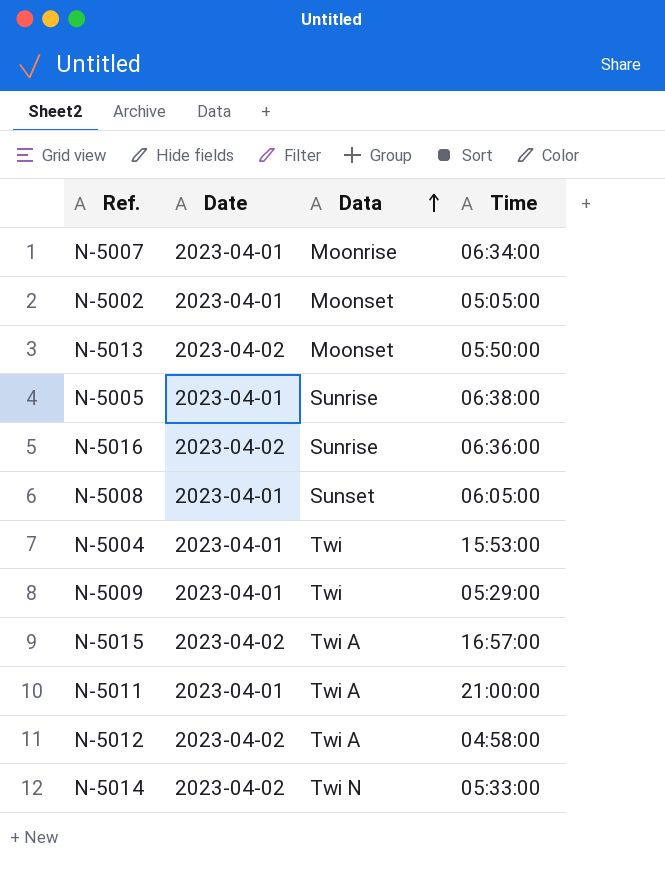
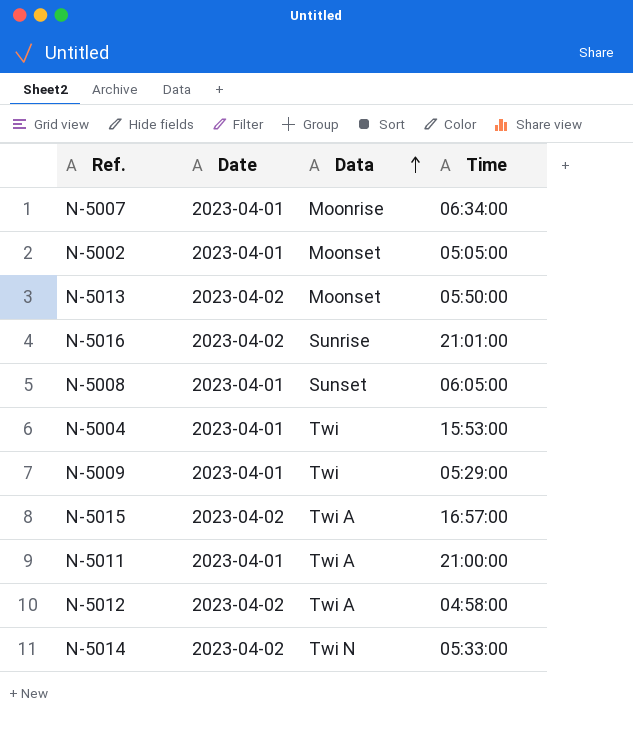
row N-5005: 2023-04-01 | Sunrise | 06:38:00 -> none
N-5016 | Time: 06:36:00 -> 21:01:00

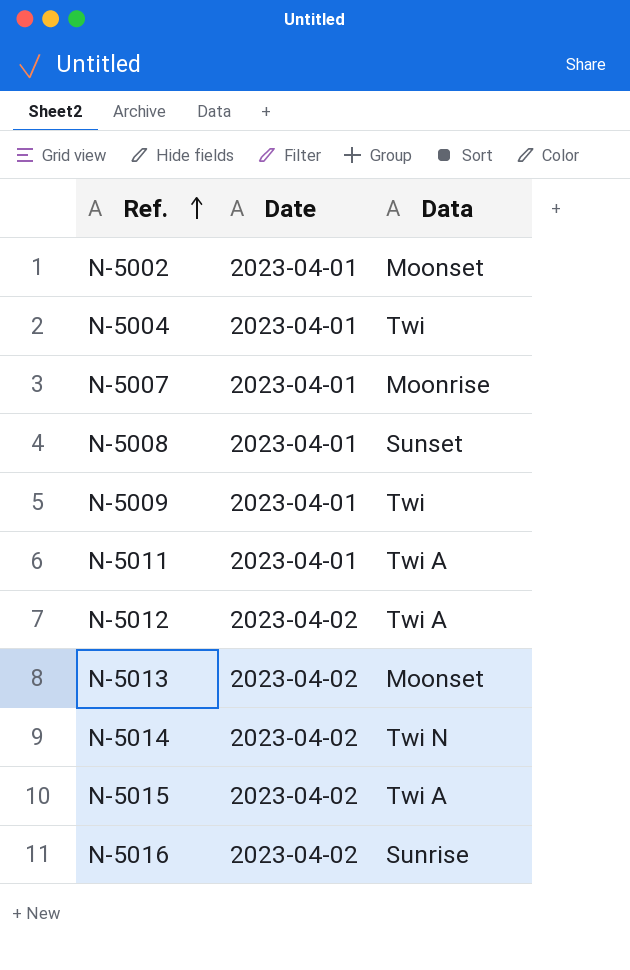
row order: Data ascending -> Ref. ascending
column Time | position: 4 -> none

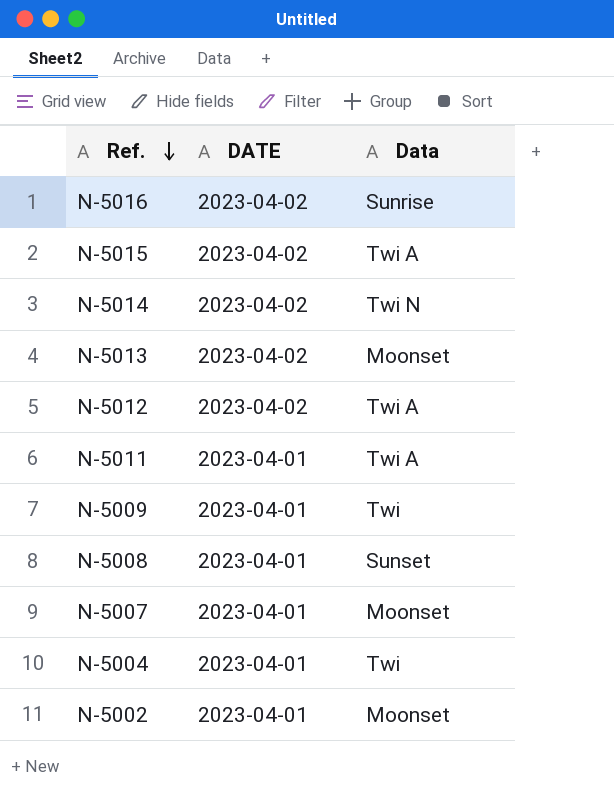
row order: Ref. ascending -> Ref. descending
column name: Date -> DATE
N-5007 | Data: Moonrise -> Moonset

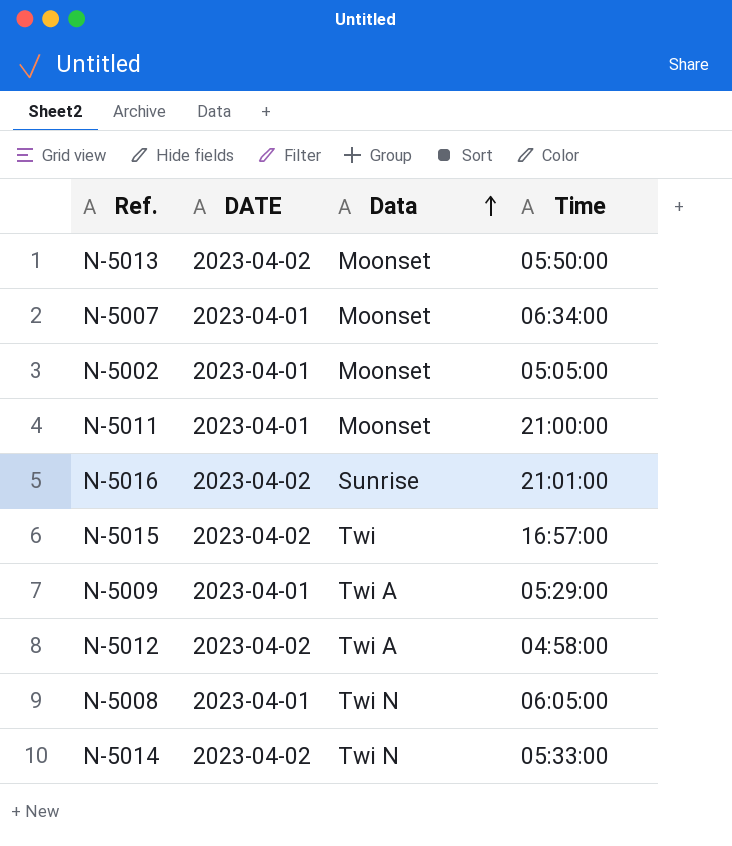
row order: Ref. descending -> Data ascending
column Time | position: none -> 4
row N-5004: 2023-04-01 | Twi -> none
N-5011 | Data: Twi A -> Moonset
N-5015 | Data: Twi A -> Twi
N-5009 | Data: Twi -> Twi A
N-5008 | Data: Sunset -> Twi N

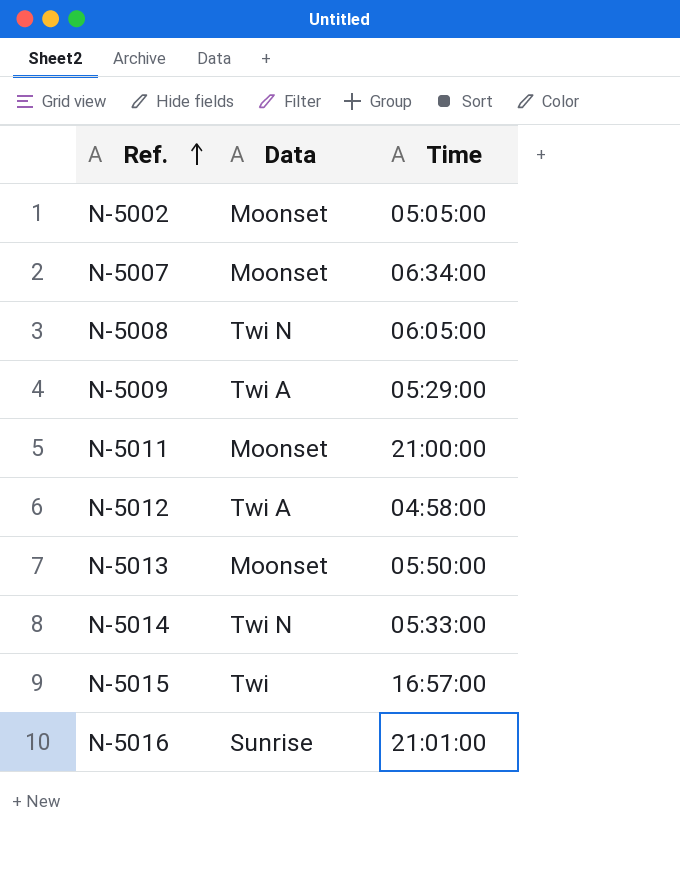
row order: Data ascending -> Ref. ascending
column DATE | position: 2 -> none

